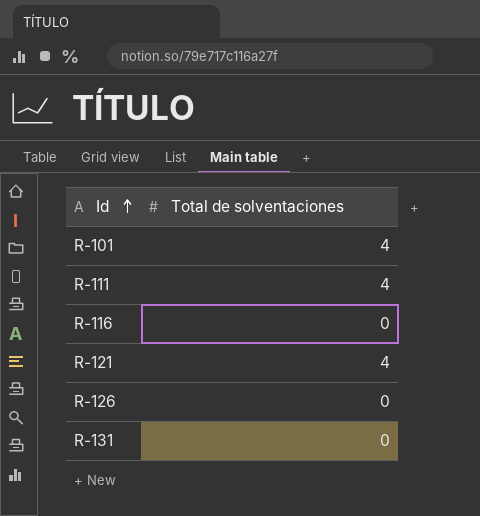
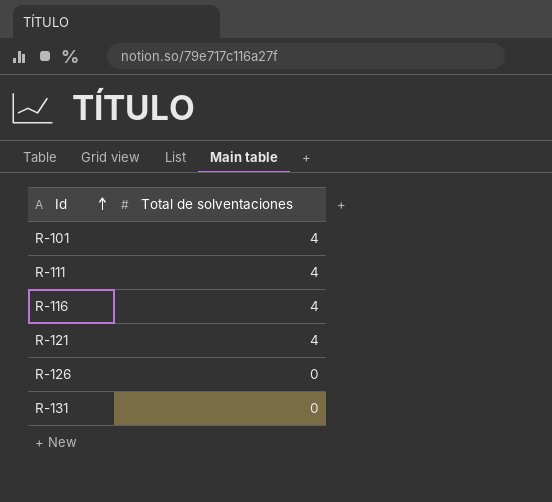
R-116 | Total de solventaciones: 0 -> 4

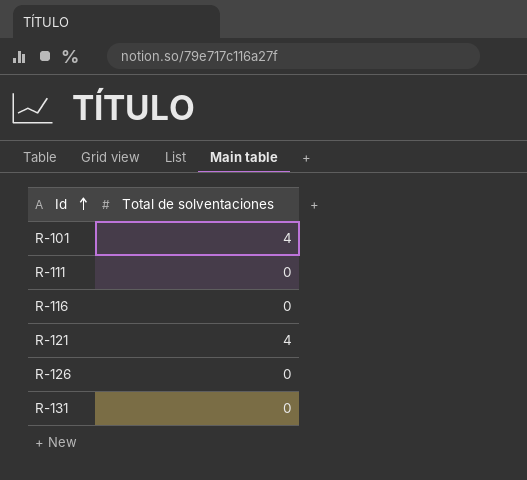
R-111 | Total de solventaciones: 4 -> 0
R-116 | Total de solventaciones: 4 -> 0

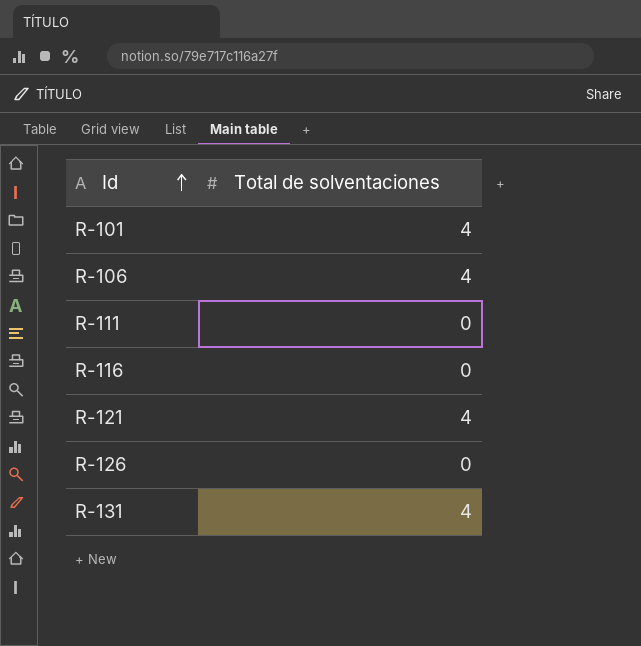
row R-106: none -> 4
R-131 | Total de solventaciones: 0 -> 4

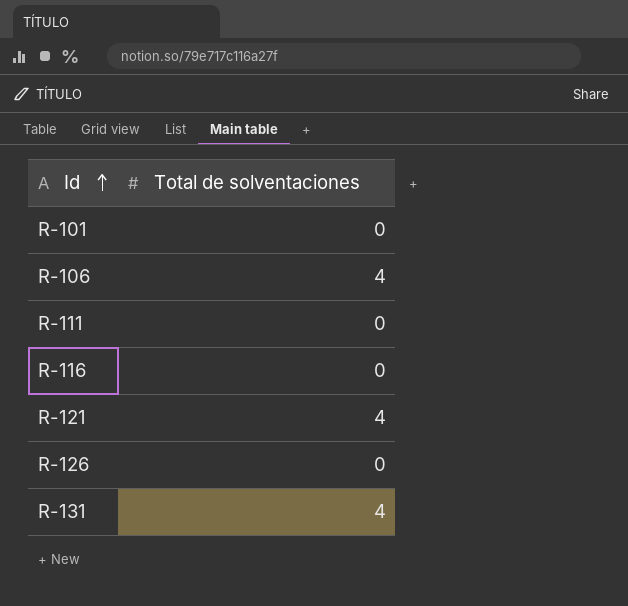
R-101 | Total de solventaciones: 4 -> 0

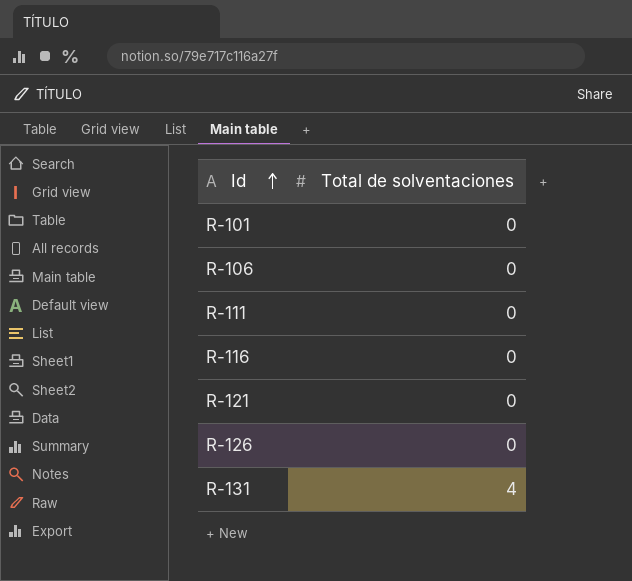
R-106 | Total de solventaciones: 4 -> 0
R-121 | Total de solventaciones: 4 -> 0

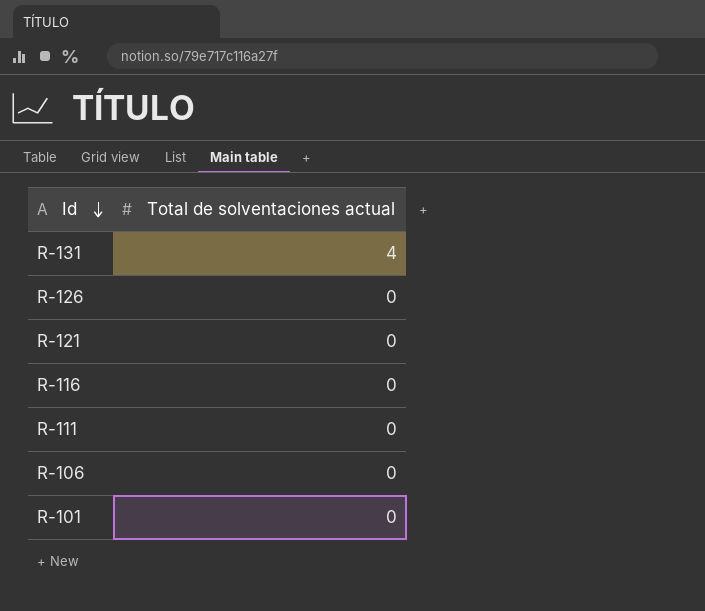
row order: Id ascending -> Id descending
column name: Total de solventaciones -> Total de solventaciones actual

